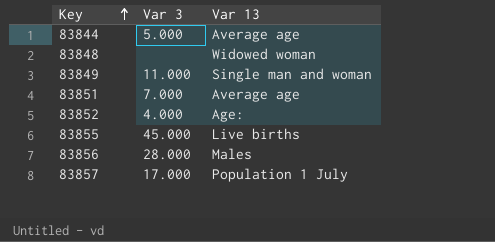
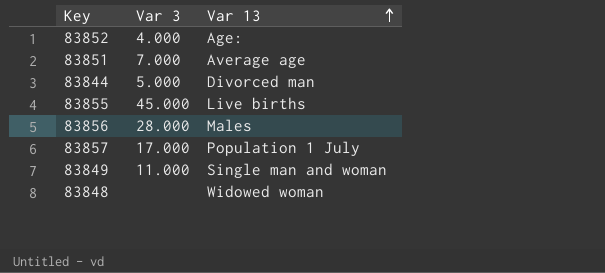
row order: Key ascending -> Var 13 ascending
83844 | Var 13: Average age -> Divorced man

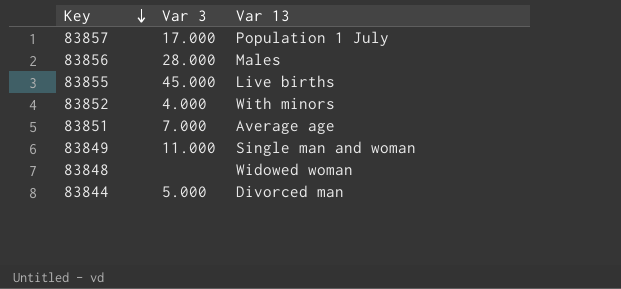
row order: Var 13 ascending -> Key descending
83852 | Var 13: Age: -> With minors

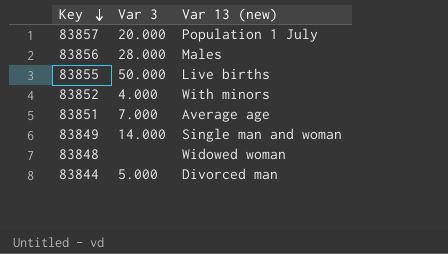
column name: Var 13 -> Var 13 (new)
83857 | Var 3: 17.000 -> 20.000
83855 | Var 3: 45.000 -> 50.000
83849 | Var 3: 11.000 -> 14.000

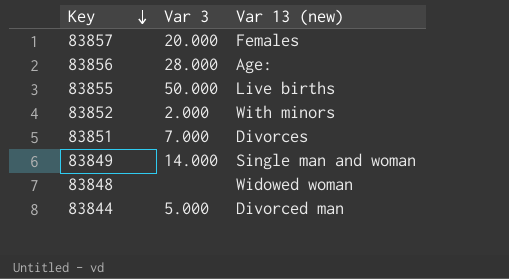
83857 | Var 13 (new): Population 1 July -> Females
83856 | Var 13 (new): Males -> Age:
83852 | Var 3: 4.000 -> 2.000
83851 | Var 13 (new): Average age -> Divorces

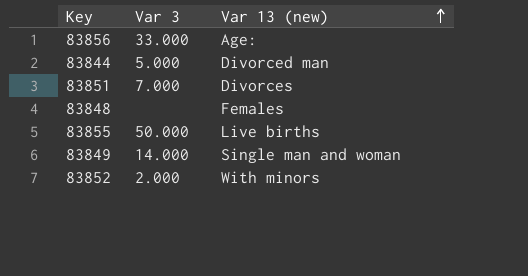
row order: Key descending -> Var 13 (new) ascending
row 83857: 20.000 | Females -> none
83856 | Var 3: 28.000 -> 33.000
83848 | Var 13 (new): Widowed woman -> Females

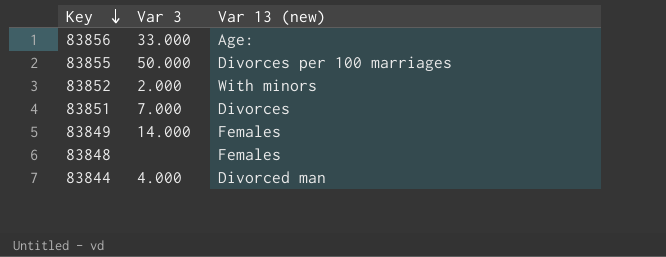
row order: Var 13 (new) ascending -> Key descending
83855 | Var 13 (new): Live births -> Divorces per 100 marriages
83849 | Var 13 (new): Single man and woman -> Females
83844 | Var 3: 5.000 -> 4.000

